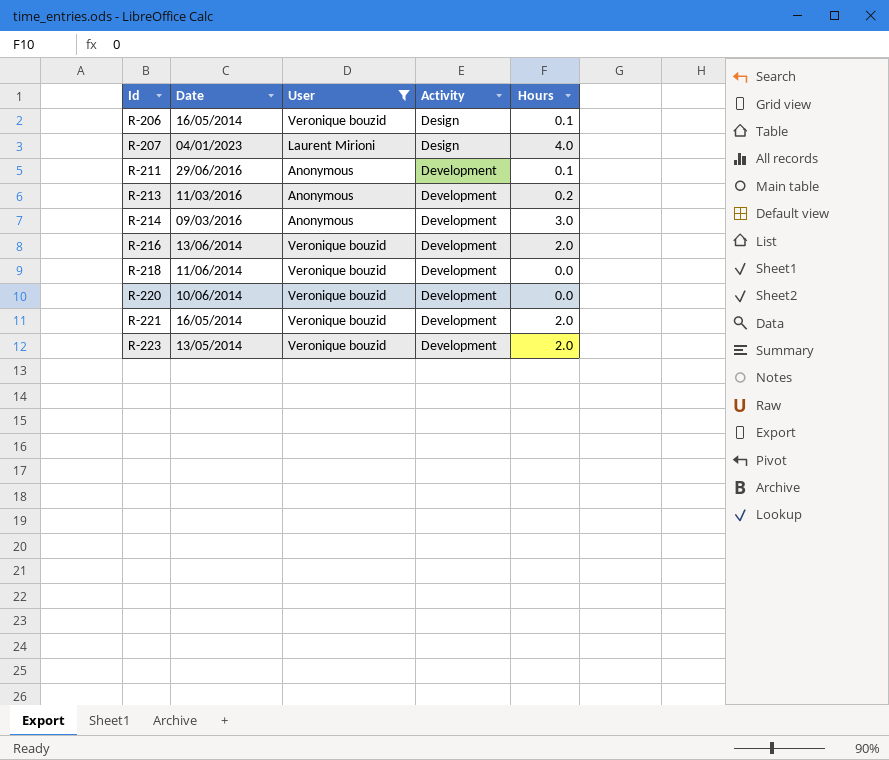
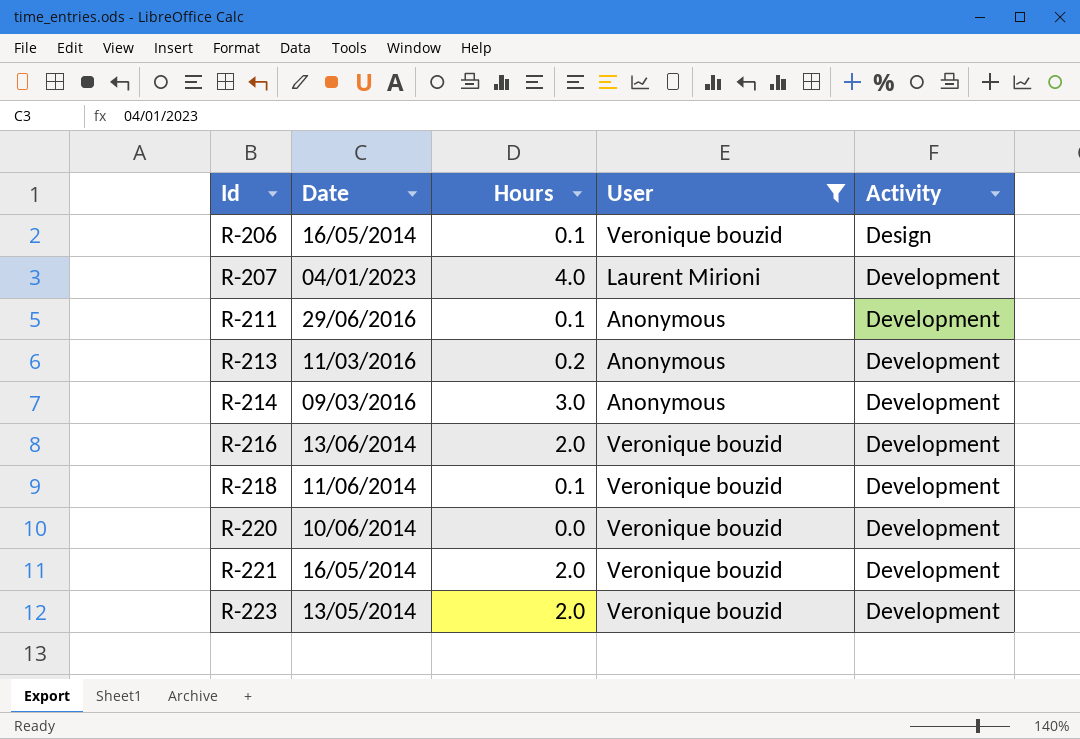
column Hours | position: 5 -> 3
R-207 | Activity: Design -> Development
R-218 | Hours: 0.0 -> 0.1

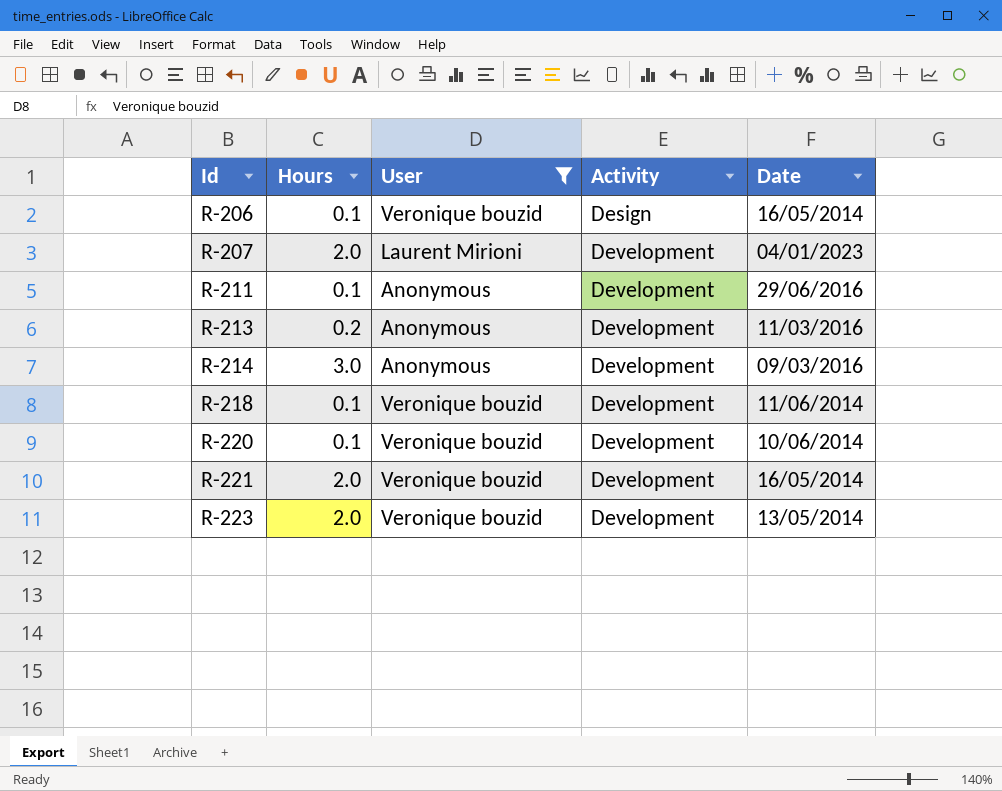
column Date | position: 2 -> 5
row R-216: 13/06/2014 | 2.0 | Veronique bouzid | Development -> none
R-207 | Hours: 4.0 -> 2.0
R-220 | Hours: 0.0 -> 0.1

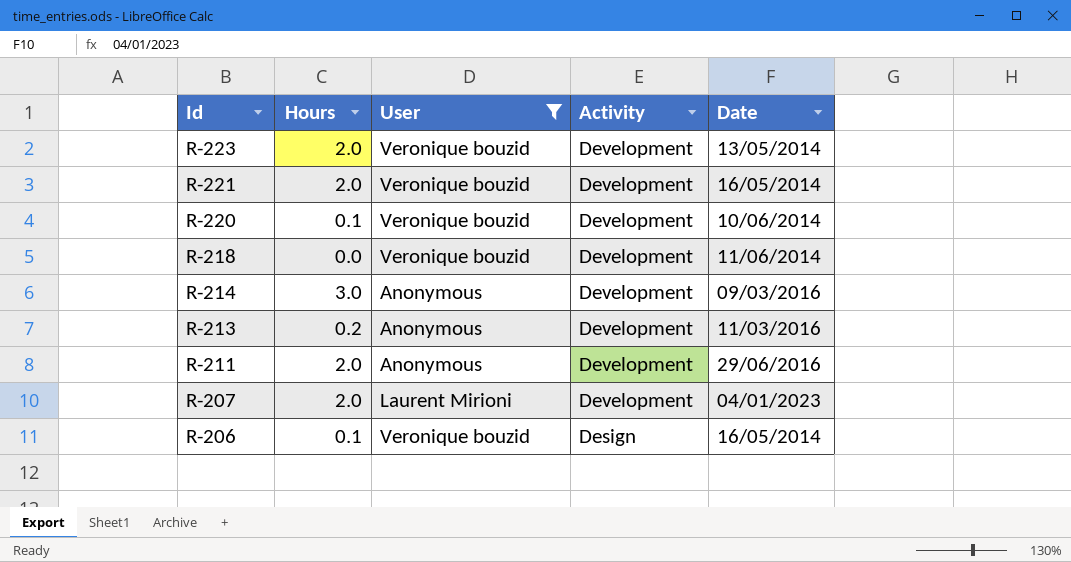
row order: Id ascending -> Id descending
R-218 | Hours: 0.1 -> 0.0
R-211 | Hours: 0.1 -> 2.0

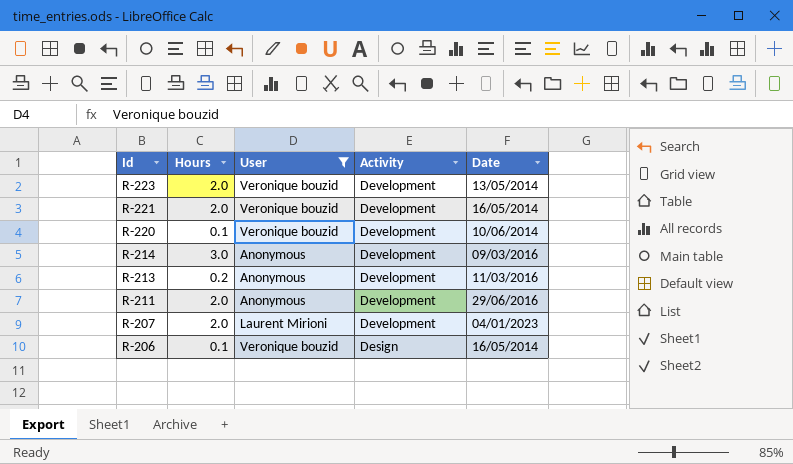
row R-218: 0.0 | Veronique bouzid | Development | 11/06/2014 -> none

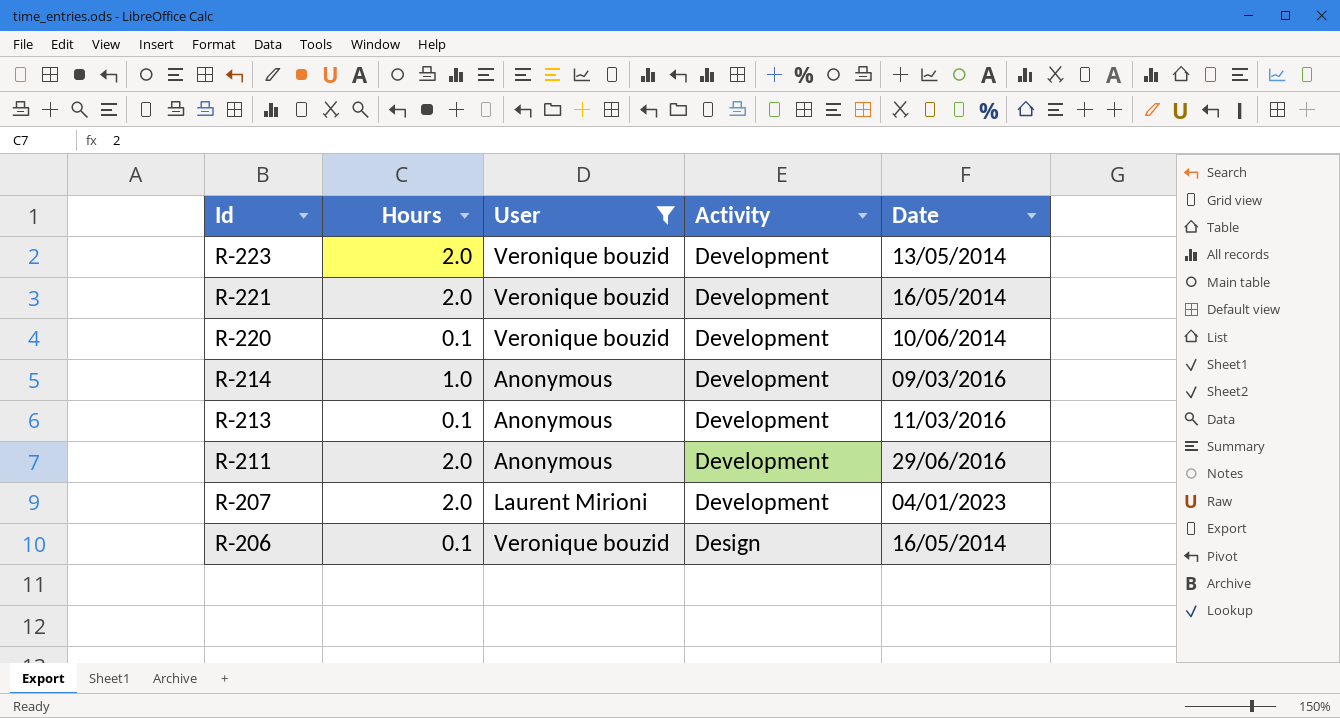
R-214 | Hours: 3.0 -> 1.0
R-213 | Hours: 0.2 -> 0.1

